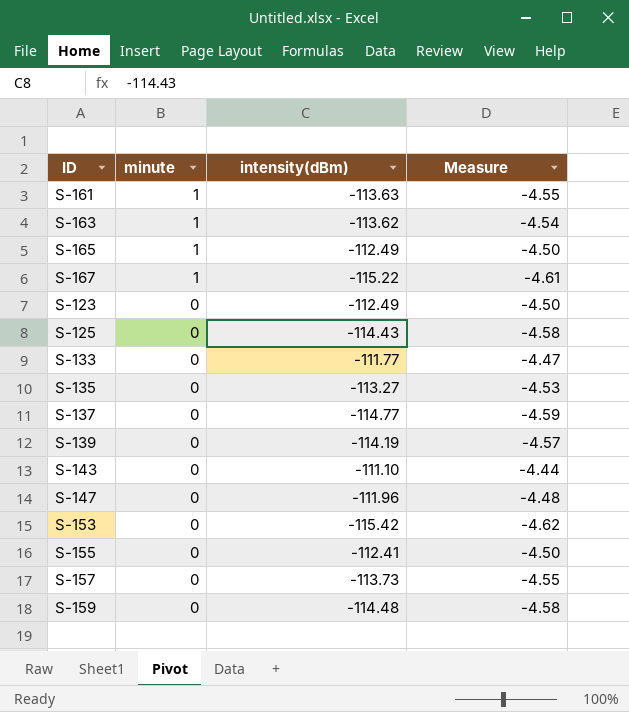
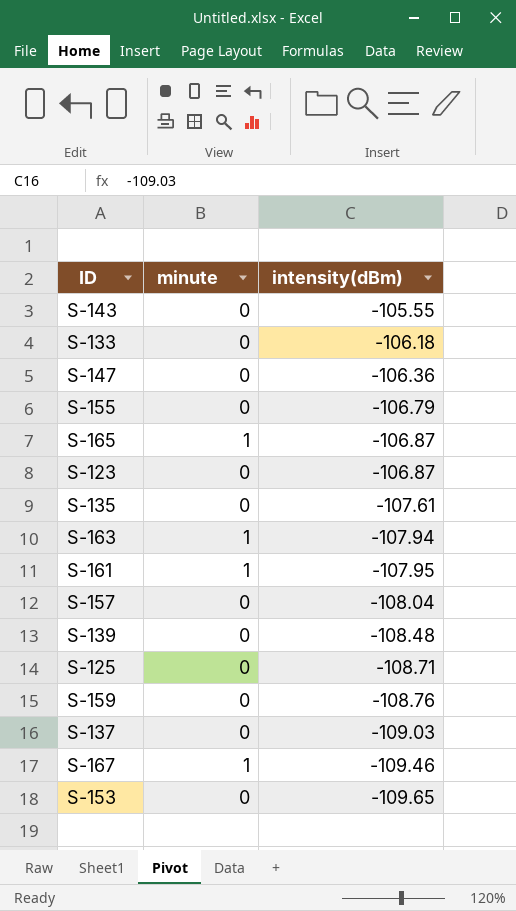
row order: minute descending -> intensity(dBm) descending
column Measure | formula: [intensity(dBm)] * 0.04 -> none
S-143 | intensity(dBm): -111.10 -> -105.55
S-133 | intensity(dBm): -111.77 -> -106.18
S-147 | intensity(dBm): -111.96 -> -106.36
S-155 | intensity(dBm): -112.41 -> -106.79
S-165 | intensity(dBm): -112.49 -> -106.87
S-123 | intensity(dBm): -112.49 -> -106.87
S-135 | intensity(dBm): -113.27 -> -107.61
S-163 | intensity(dBm): -113.62 -> -107.94
S-161 | intensity(dBm): -113.63 -> -107.95
S-157 | intensity(dBm): -113.73 -> -108.04
S-139 | intensity(dBm): -114.19 -> -108.48
S-125 | intensity(dBm): -114.43 -> -108.71
S-159 | intensity(dBm): -114.48 -> -108.76
S-137 | intensity(dBm): -114.77 -> -109.03
S-167 | intensity(dBm): -115.22 -> -109.46
S-153 | intensity(dBm): -115.42 -> -109.65

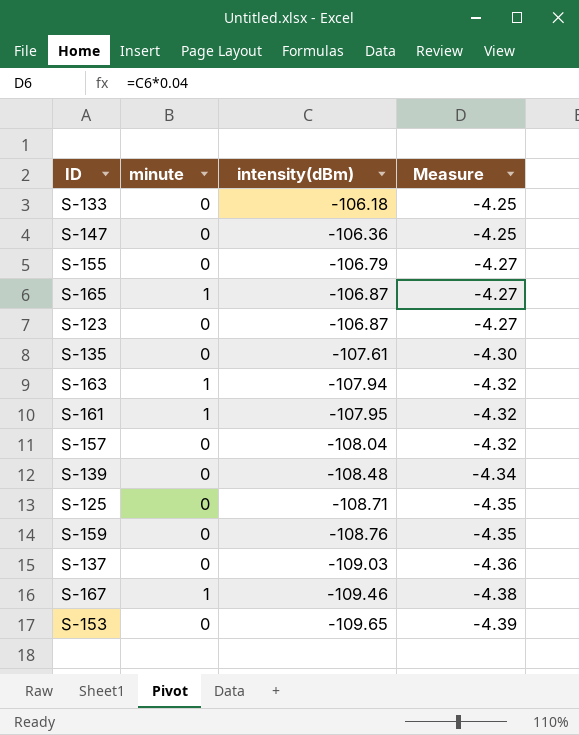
column Measure | formula: none -> [intensity(dBm)] * 0.04
row S-143: 0 | -105.55 -> none

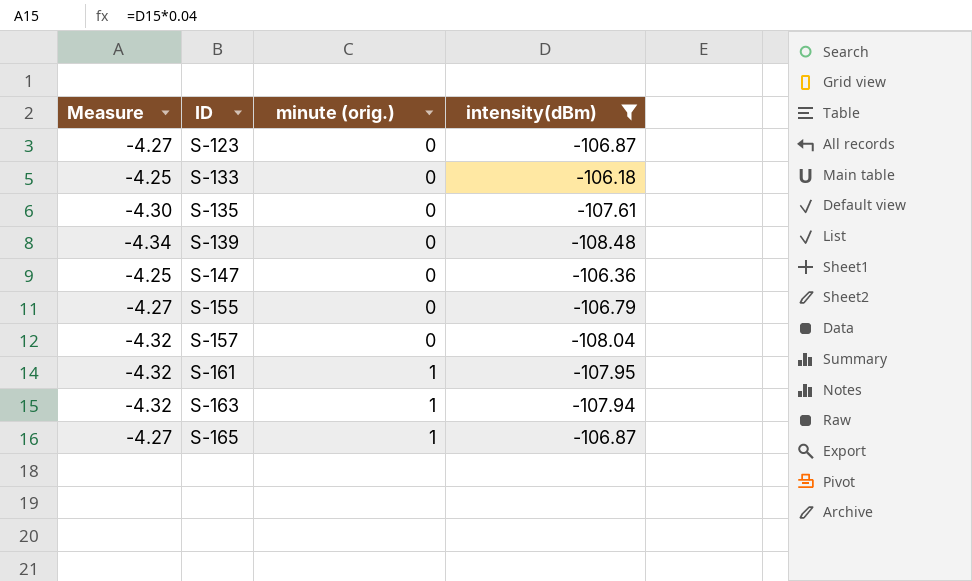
filter: none -> intensity(dBm) >= -108.48
row order: intensity(dBm) descending -> ID ascending
column Measure | position: 4 -> 1
column name: minute -> minute (orig.)

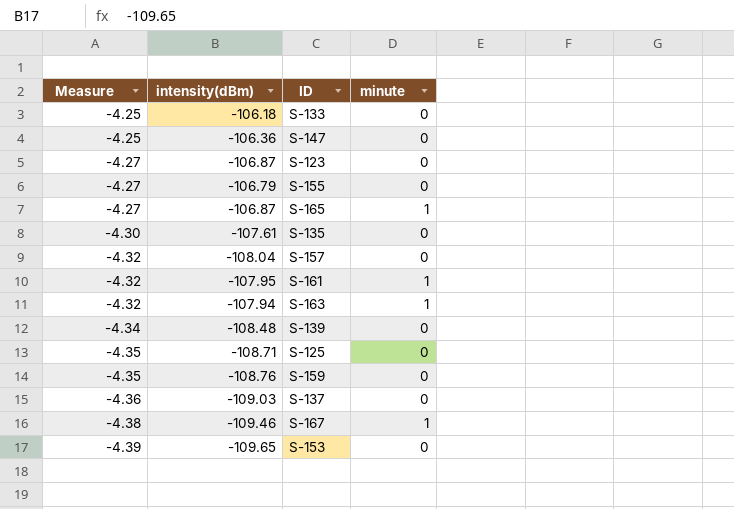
filter: intensity(dBm) >= -108.48 -> none
row order: ID ascending -> Measure descending
column intensity(dBm) | position: 4 -> 2
column name: minute (orig.) -> minute

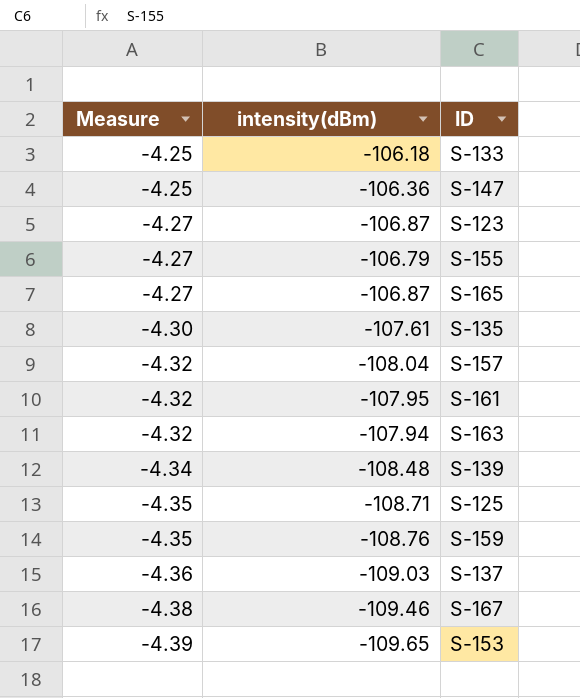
column minute | position: 4 -> none

